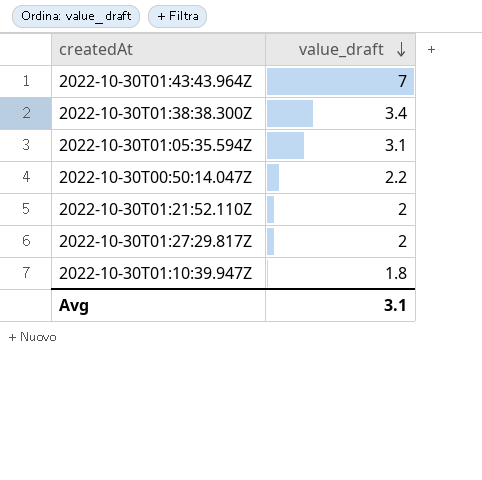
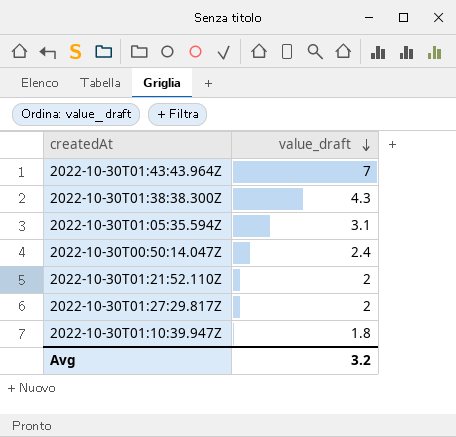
2022-10-30T01:38:38.300Z | value_draft: 3.4 -> 4.3
2022-10-30T00:50:14.047Z | value_draft: 2.2 -> 2.4
Avg | value_draft: 3.1 -> 3.2

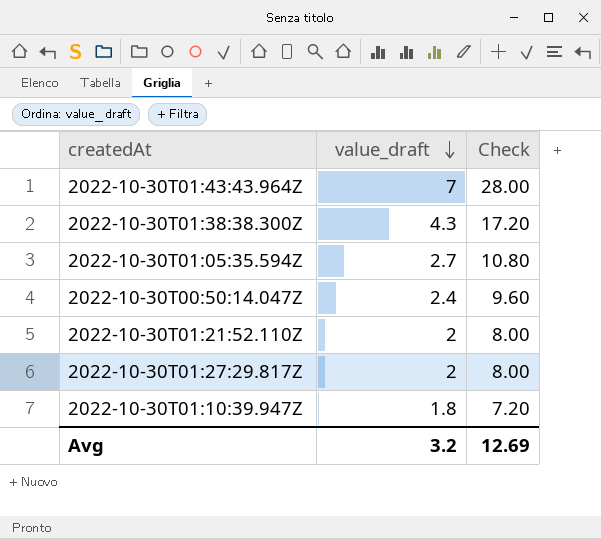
column Check | formula: none -> [value_draft] * 4
2022-10-30T01:05:35.594Z | value_draft: 3.1 -> 2.7

